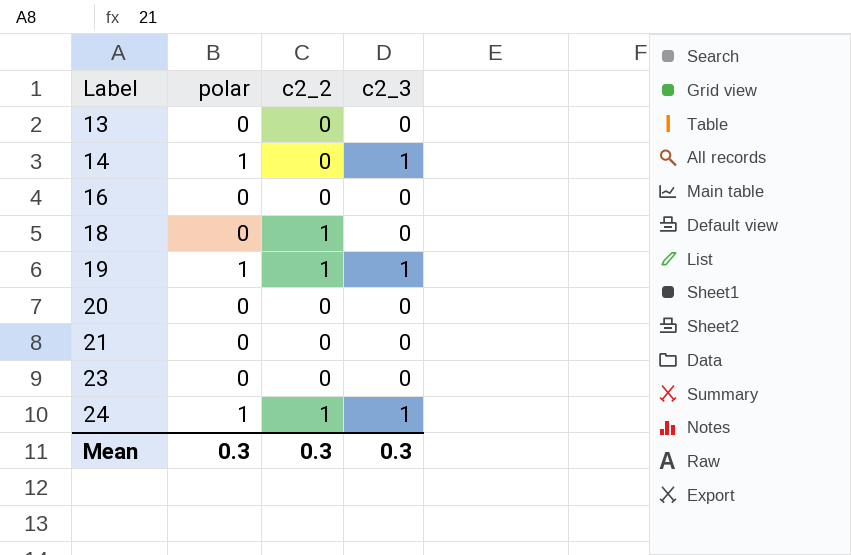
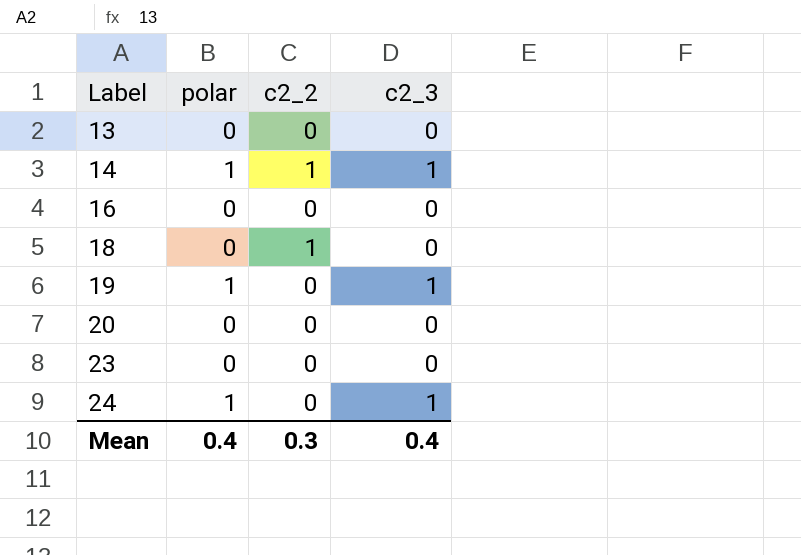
row 21: 0 | 0 | 0 -> none
14 | c2_2: 0 -> 1
19 | c2_2: 1 -> 0
24 | c2_2: 1 -> 0
Mean | polar: 0.3 -> 0.4
Mean | c2_3: 0.3 -> 0.4

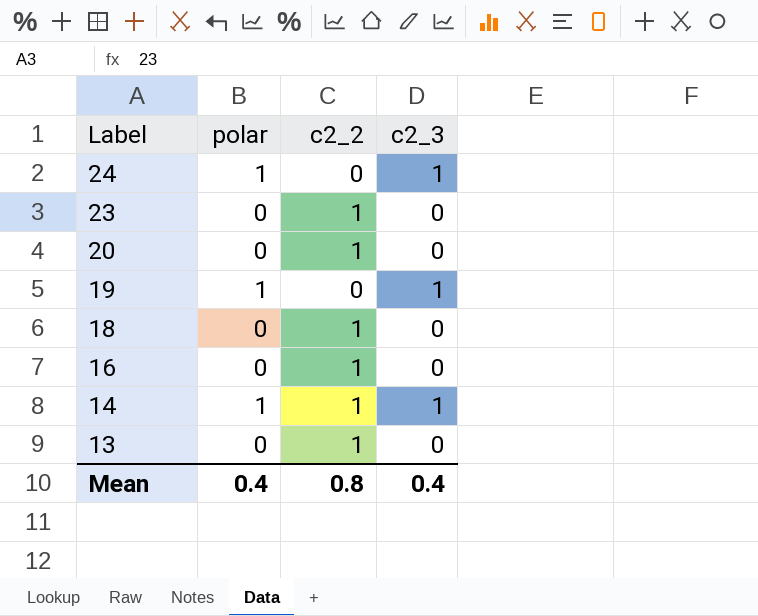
row order: Label ascending -> Label descending
23 | c2_2: 0 -> 1
20 | c2_2: 0 -> 1
16 | c2_2: 0 -> 1
13 | c2_2: 0 -> 1
Mean | c2_2: 0.3 -> 0.8

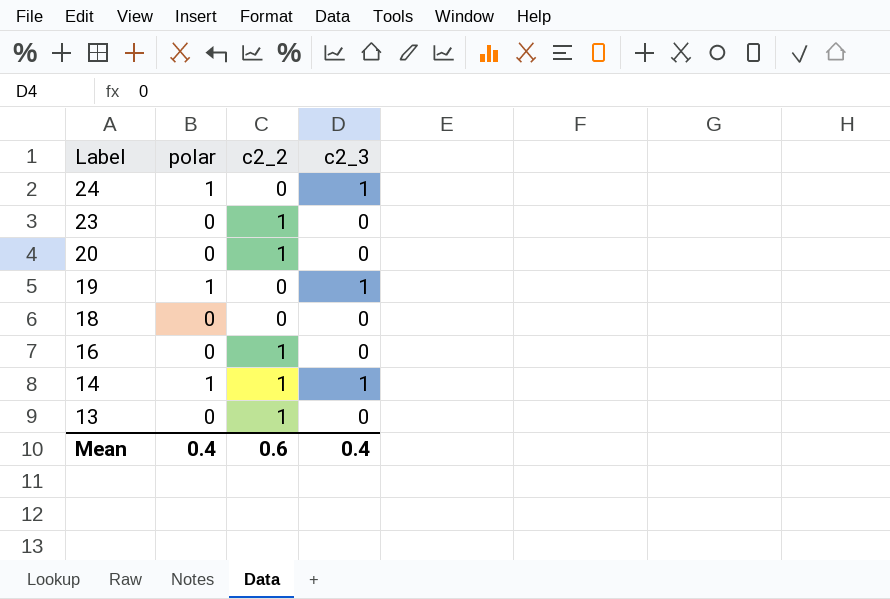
18 | c2_2: 1 -> 0
Mean | c2_2: 0.8 -> 0.6

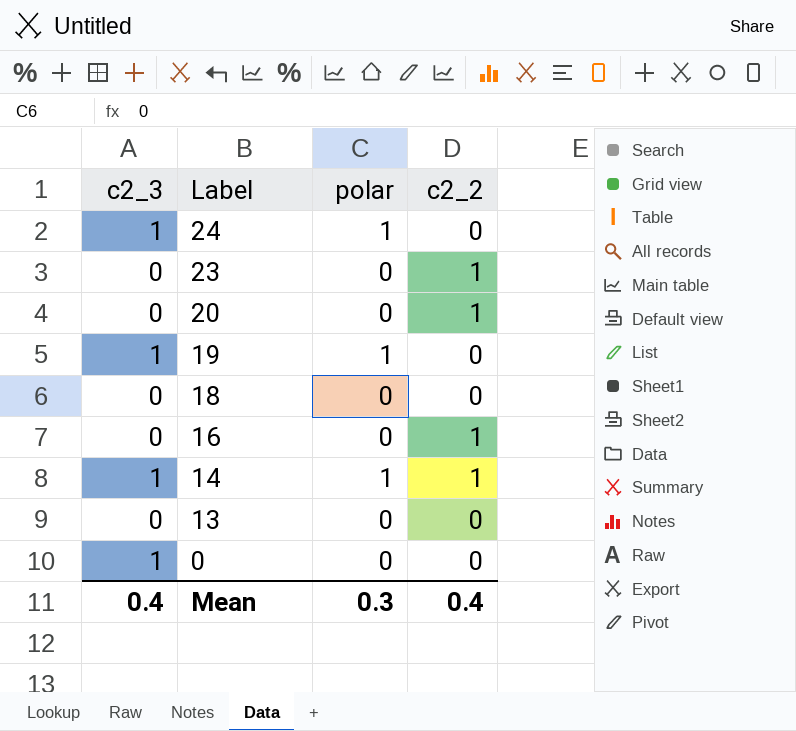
column c2_3 | position: 4 -> 1
13 | c2_2: 1 -> 0
row 0: none -> 1 | 0 | 0
Mean | polar: 0.4 -> 0.3
Mean | c2_2: 0.6 -> 0.4

